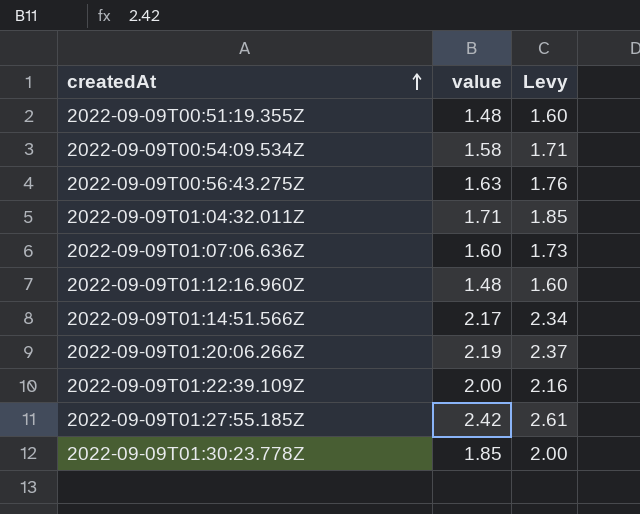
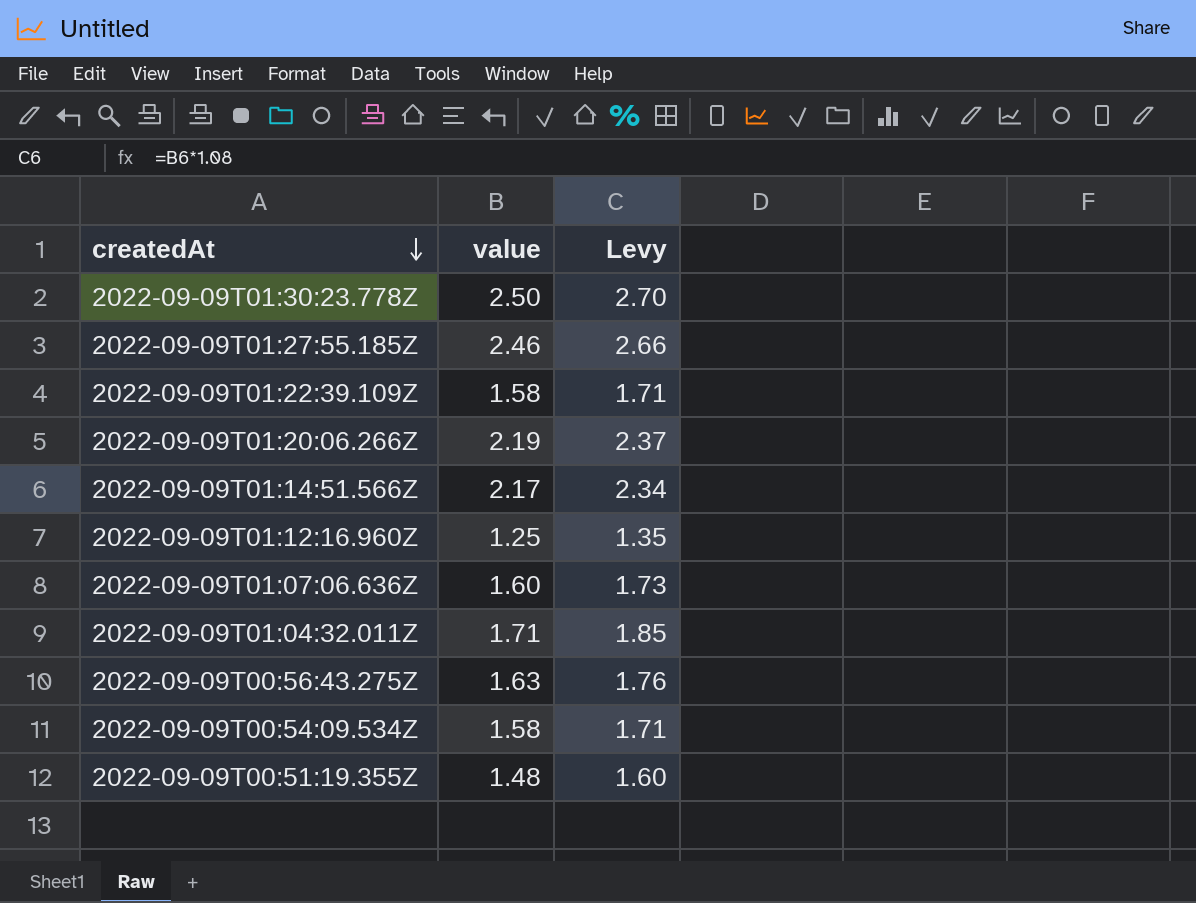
row order: createdAt ascending -> createdAt descending
2022-09-09T01:30:23.778Z | value: 1.85 -> 2.50
2022-09-09T01:30:23.778Z | Levy: 2.00 -> 2.70
2022-09-09T01:27:55.185Z | value: 2.42 -> 2.46
2022-09-09T01:27:55.185Z | Levy: 2.61 -> 2.66
2022-09-09T01:22:39.109Z | value: 2.00 -> 1.58
2022-09-09T01:22:39.109Z | Levy: 2.16 -> 1.71
2022-09-09T01:12:16.960Z | value: 1.48 -> 1.25
2022-09-09T01:12:16.960Z | Levy: 1.60 -> 1.35

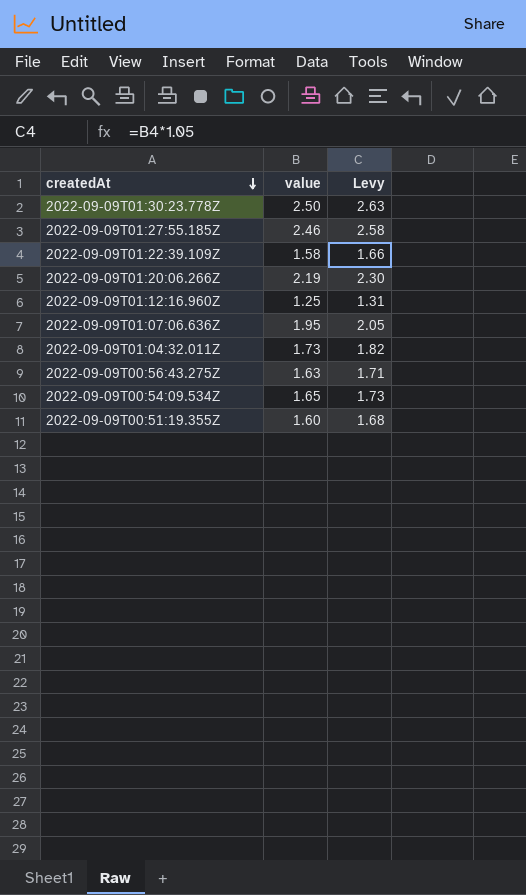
column Levy | formula: [value] * 1.08 -> [value] * 1.05
row 2022-09-09T01:14:51.566Z: 2.17 | 2.34 -> none
2022-09-09T01:07:06.636Z | value: 1.60 -> 1.95
2022-09-09T01:04:32.011Z | value: 1.71 -> 1.73
2022-09-09T00:54:09.534Z | value: 1.58 -> 1.65
2022-09-09T00:51:19.355Z | value: 1.48 -> 1.60

